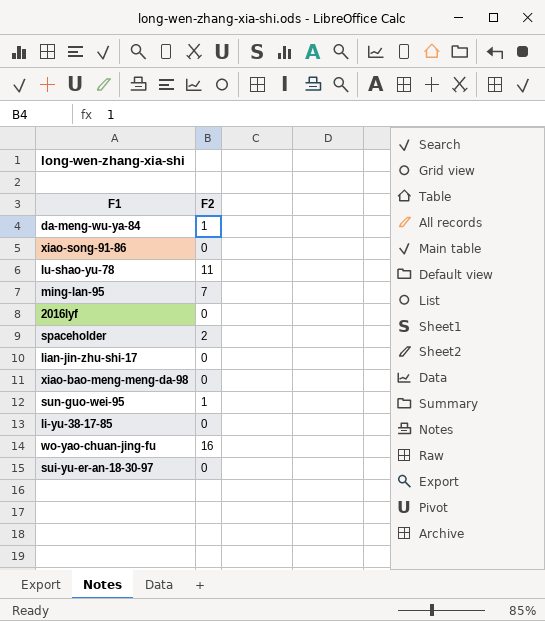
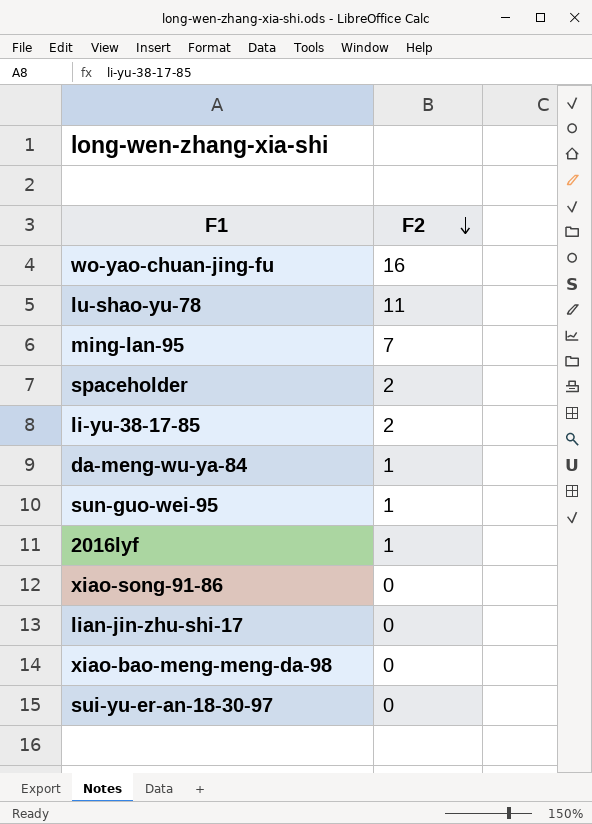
row order: none -> F2 descending
li-yu-38-17-85 | F2: 0 -> 2
2016lyf | F2: 0 -> 1

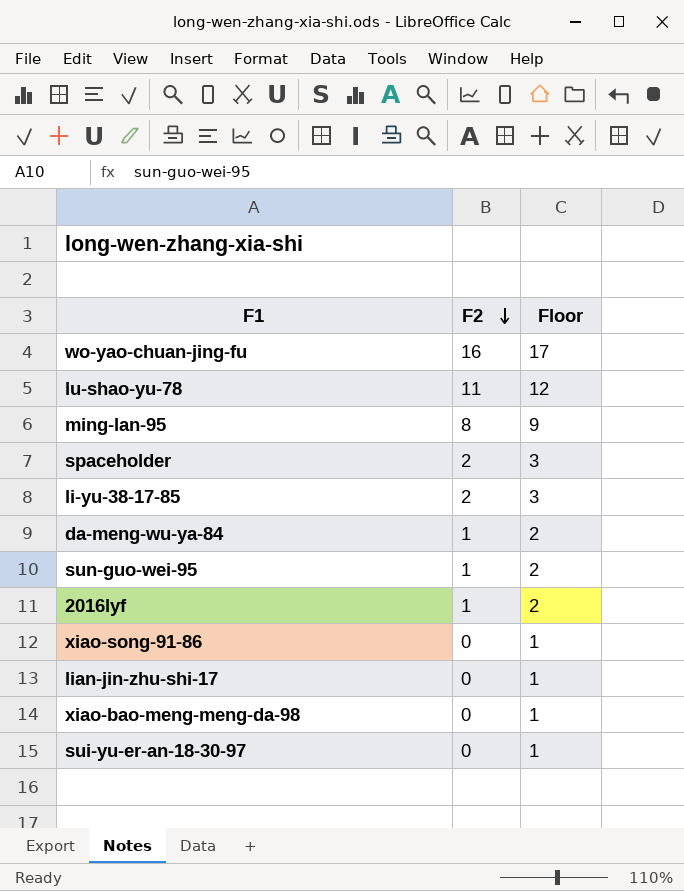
column Floor | formula: none -> [F2] + 1
ming-lan-95 | F2: 7 -> 8

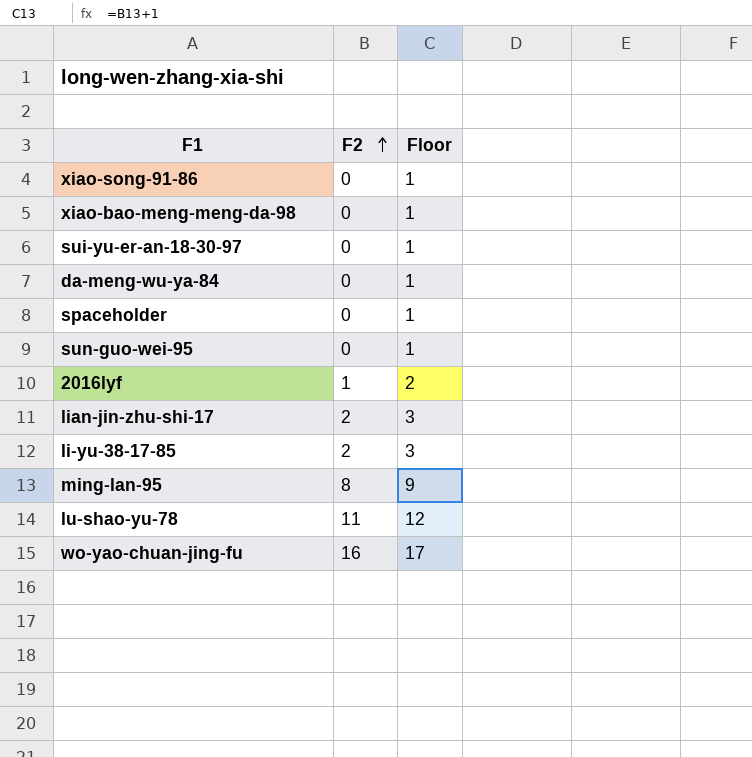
row order: F2 descending -> F2 ascending
da-meng-wu-ya-84 | F2: 1 -> 0
da-meng-wu-ya-84 | Floor: 2 -> 1
spaceholder | F2: 2 -> 0
spaceholder | Floor: 3 -> 1
sun-guo-wei-95 | F2: 1 -> 0
sun-guo-wei-95 | Floor: 2 -> 1
lian-jin-zhu-shi-17 | F2: 0 -> 2
lian-jin-zhu-shi-17 | Floor: 1 -> 3

